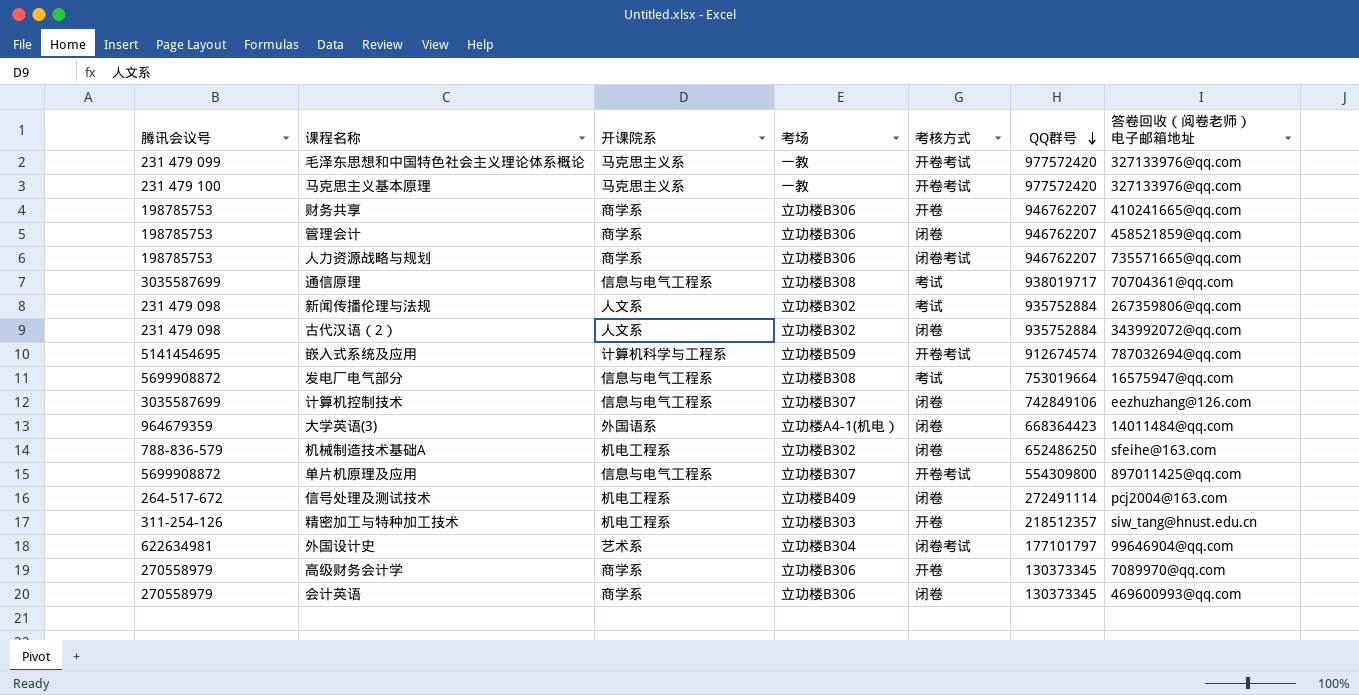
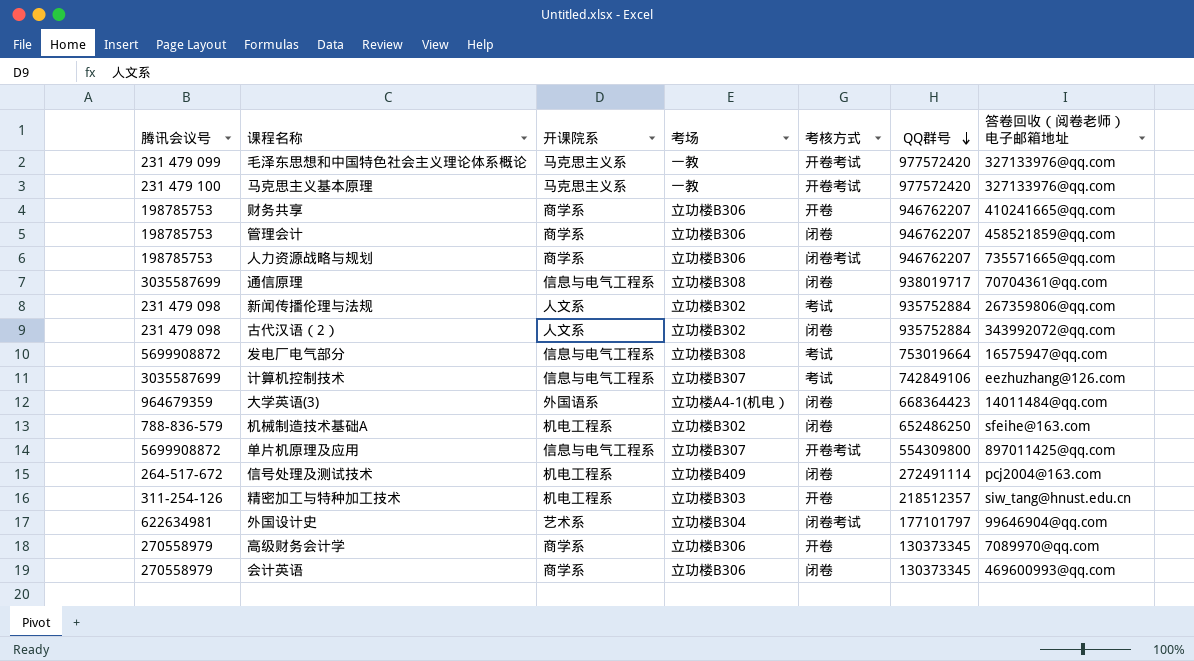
row 嵌入式系统及应用: 5141454695 | 计算机科学与工程系 | 立功楼B509 | 开卷考试 | 912674574 | 787032694@qq.com -> none
通信原理 | 考核方式: 考试 -> 闭卷
计算机控制技术 | 考核方式: 闭卷 -> 考试

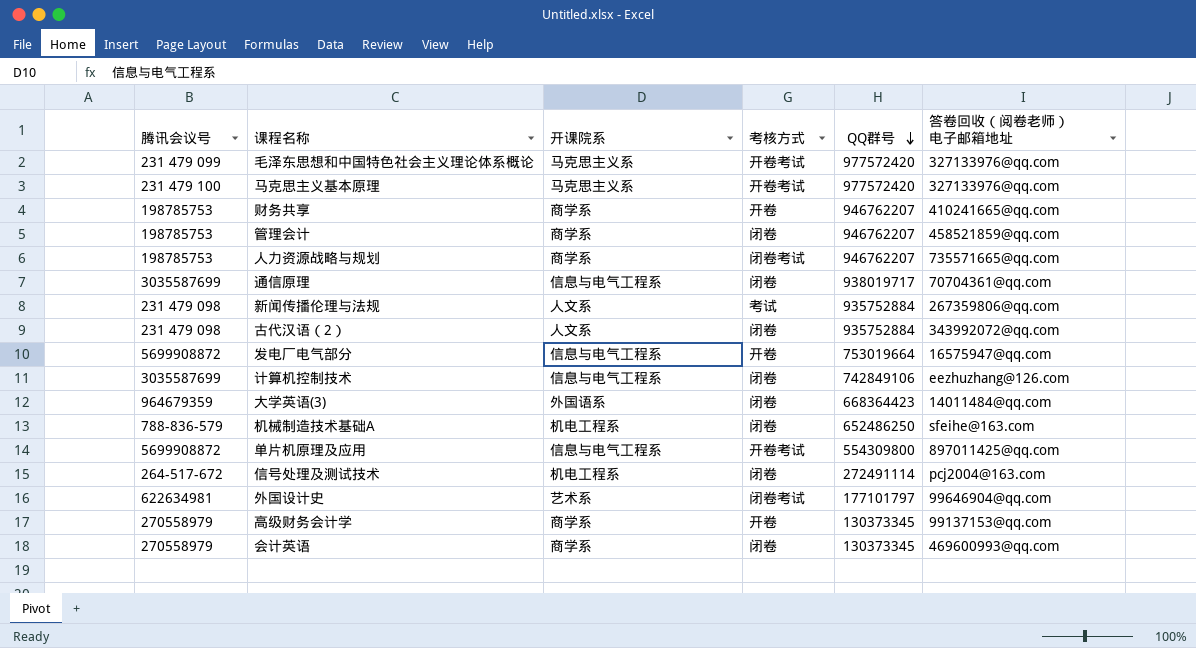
column 考场 | position: 4 -> none
row 精密加工与特种加工技术: 311-254-126 | 机电工程系 | 立功楼B303 | 开卷 | 218512357 | siw_tang@hnust.edu.cn -> none
发电厂电气部分 | 考核方式: 考试 -> 开卷
计算机控制技术 | 考核方式: 考试 -> 闭卷
高级财务会计学 | 答卷回收（阅卷老师）电子邮箱地址: 7089970@qq.com -> 99137153@qq.com

